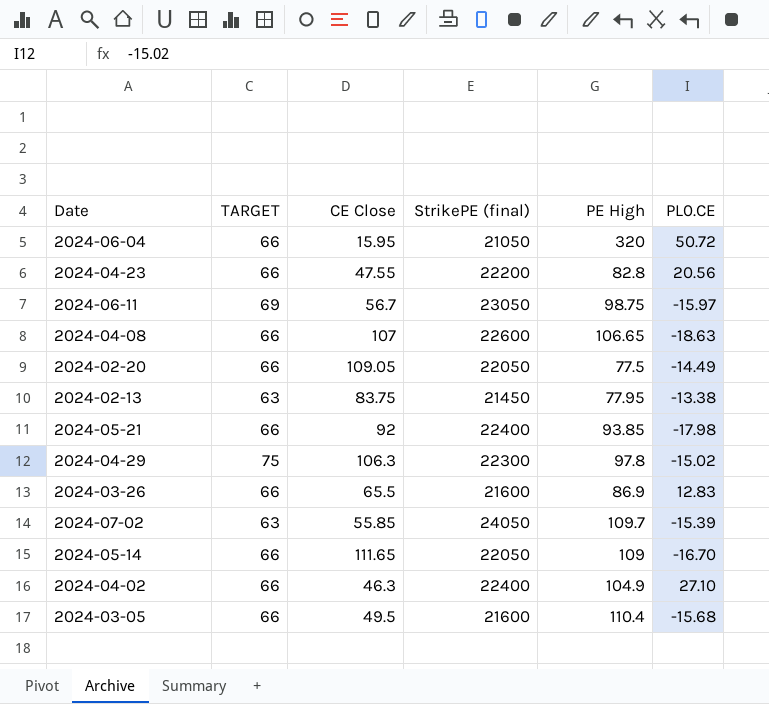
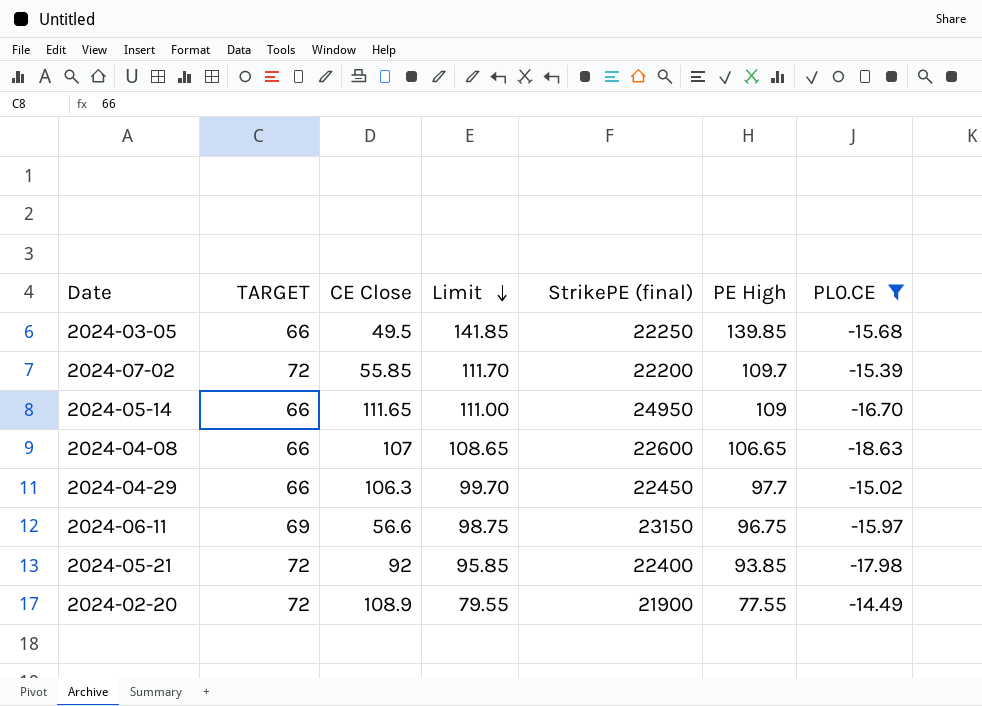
filter: none -> PL0.CE <= -14.49
row order: none -> Limit descending
column Limit | formula: none -> [PE High] + 2
2024-03-05 | StrikePE (final): 21600 -> 22250
2024-03-05 | PE High: 110.4 -> 139.85
2024-07-02 | TARGET: 63 -> 72
2024-07-02 | StrikePE (final): 24050 -> 22200
2024-05-14 | StrikePE (final): 22050 -> 24950
2024-04-29 | TARGET: 75 -> 66
2024-04-29 | StrikePE (final): 22300 -> 22450
2024-04-29 | PE High: 97.8 -> 97.7
2024-06-11 | CE Close: 56.7 -> 56.6
2024-06-11 | StrikePE (final): 23050 -> 23150
2024-06-11 | PE High: 98.75 -> 96.75
2024-05-21 | TARGET: 66 -> 72
2024-02-20 | TARGET: 66 -> 72
2024-02-20 | CE Close: 109.05 -> 108.9
2024-02-20 | StrikePE (final): 22050 -> 21900
2024-02-20 | PE High: 77.5 -> 77.55

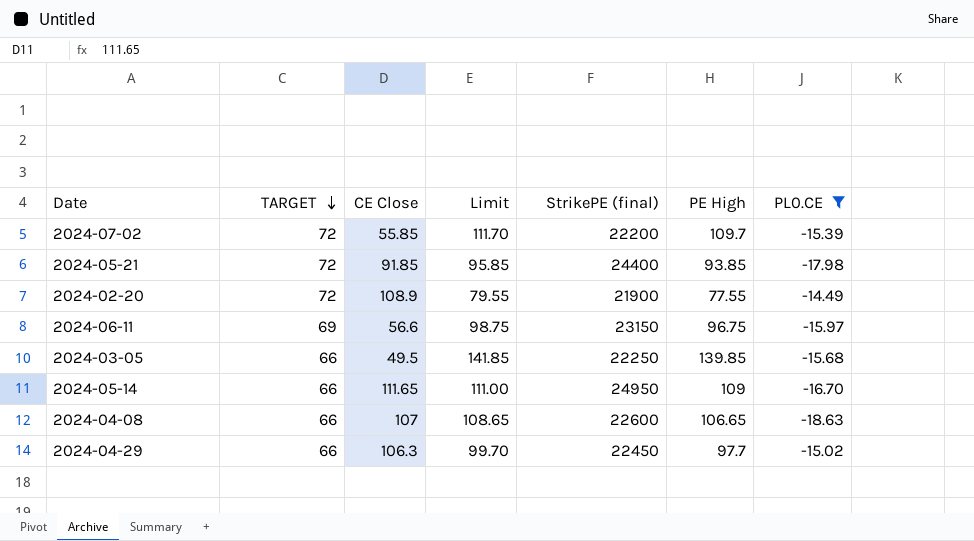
row order: Limit descending -> TARGET descending
2024-05-21 | CE Close: 92 -> 91.85
2024-05-21 | StrikePE (final): 22400 -> 24400

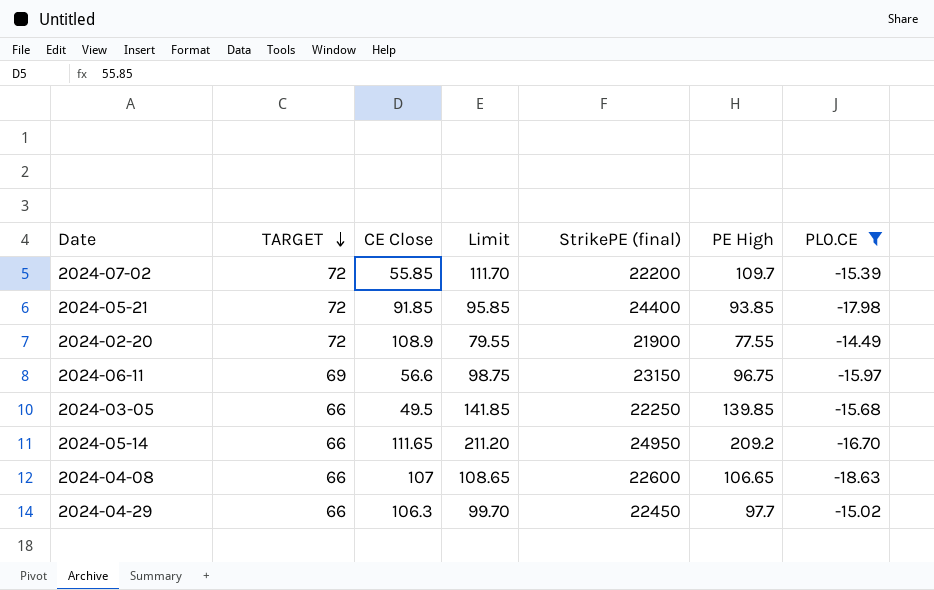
2024-05-14 | Limit: 111.00 -> 211.20
2024-05-14 | PE High: 109 -> 209.2

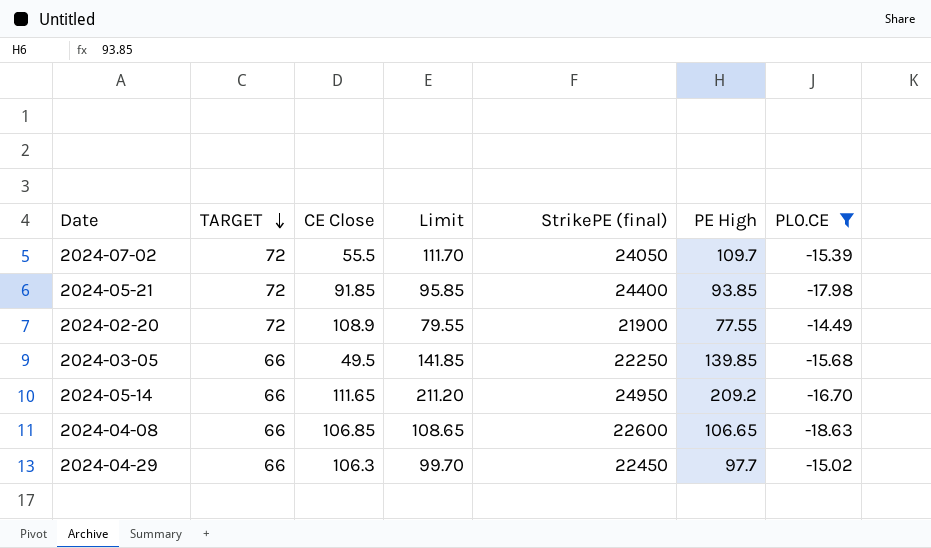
row 2024-06-11: 69 | 56.6 | 98.75 | 23150 | 96.75 | -15.97 -> none
2024-07-02 | CE Close: 55.85 -> 55.5
2024-07-02 | StrikePE (final): 22200 -> 24050
2024-04-08 | CE Close: 107 -> 106.85

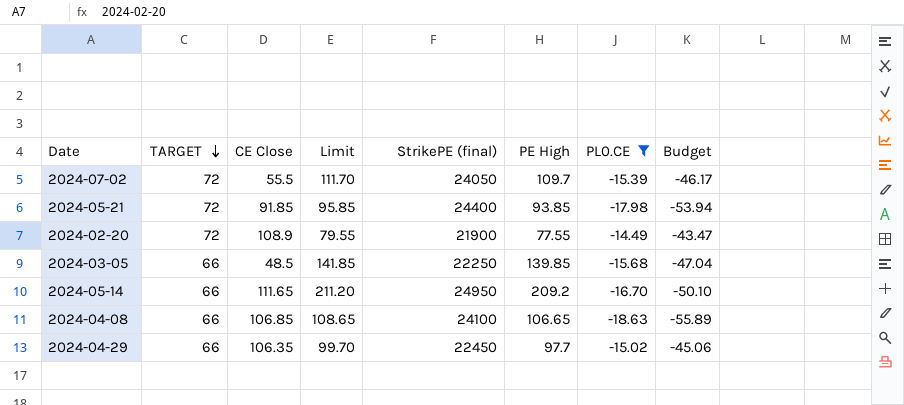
column Budget | formula: none -> [PL0.CE] * 3
2024-03-05 | CE Close: 49.5 -> 48.5
2024-04-08 | StrikePE (final): 22600 -> 24100
2024-04-29 | CE Close: 106.3 -> 106.35

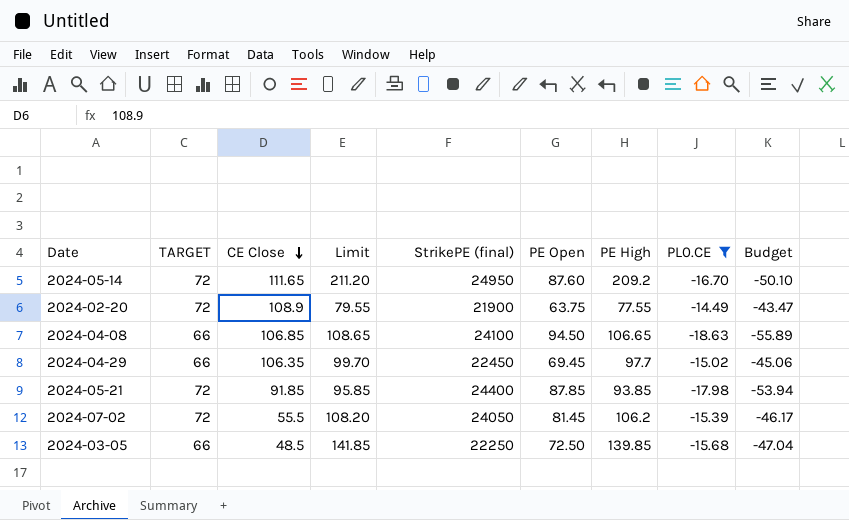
row order: TARGET descending -> CE Close descending
column PE Open | position: none -> 6
2024-05-14 | TARGET: 66 -> 72
2024-07-02 | Limit: 111.70 -> 108.20
2024-07-02 | PE High: 109.7 -> 106.2

